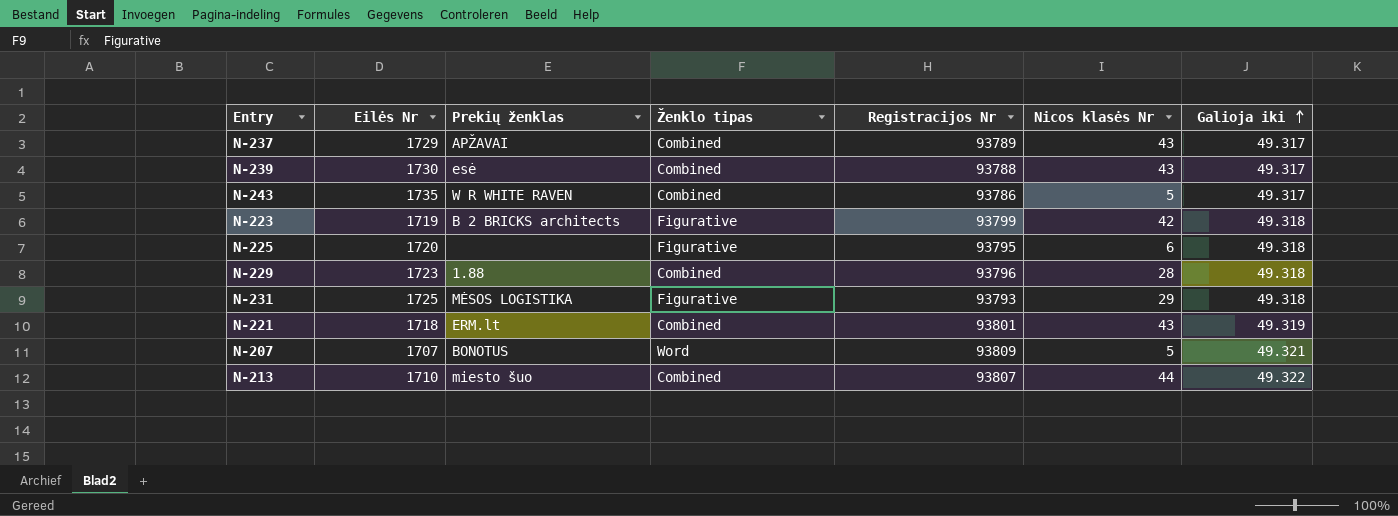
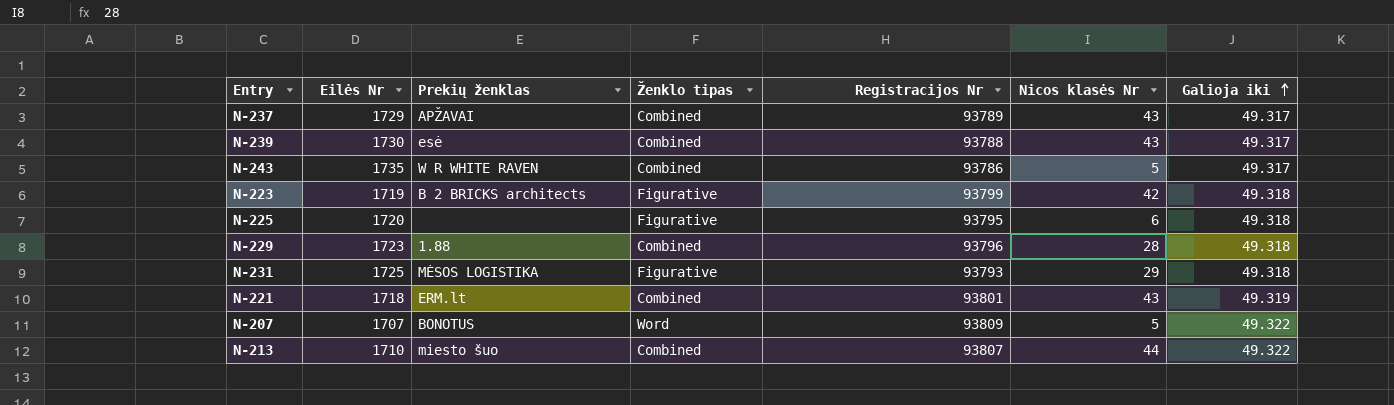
N-207 | Galioja iki: 49.321 -> 49.322

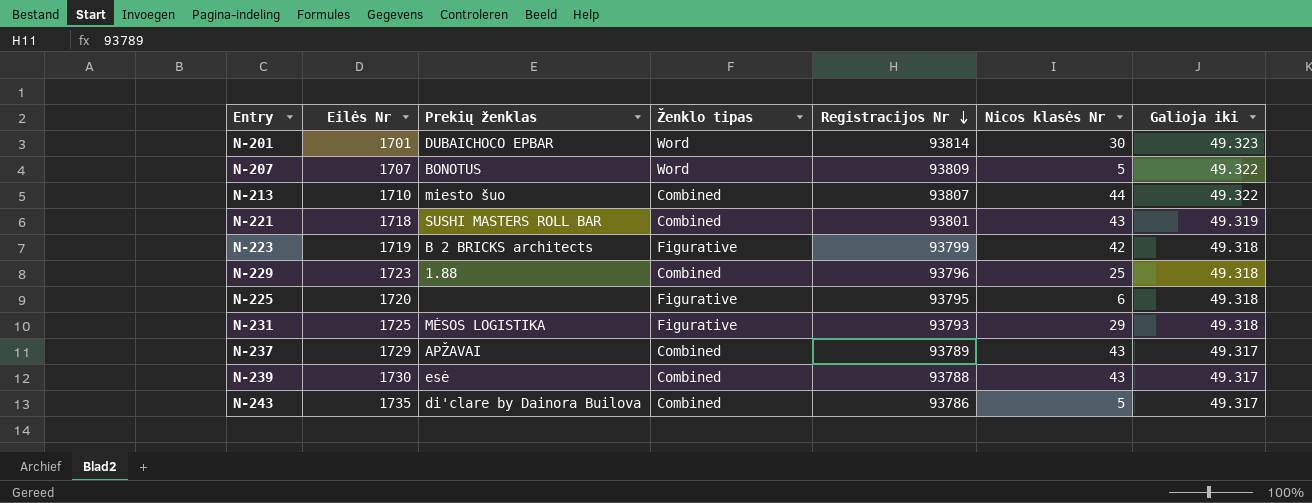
row order: Galioja iki ascending -> Registracijos Nr descending
row N-201: none -> 1701 | DUBAICHOCO EPBAR | Word | 93814 | 30 | 49.323
N-221 | Prekių ženklas: ERM.lt -> SUSHI MASTERS ROLL BAR
N-229 | Nicos klasės Nr: 28 -> 25
N-243 | Prekių ženklas: W R WHITE RAVEN -> di'clare by Dainora Builova

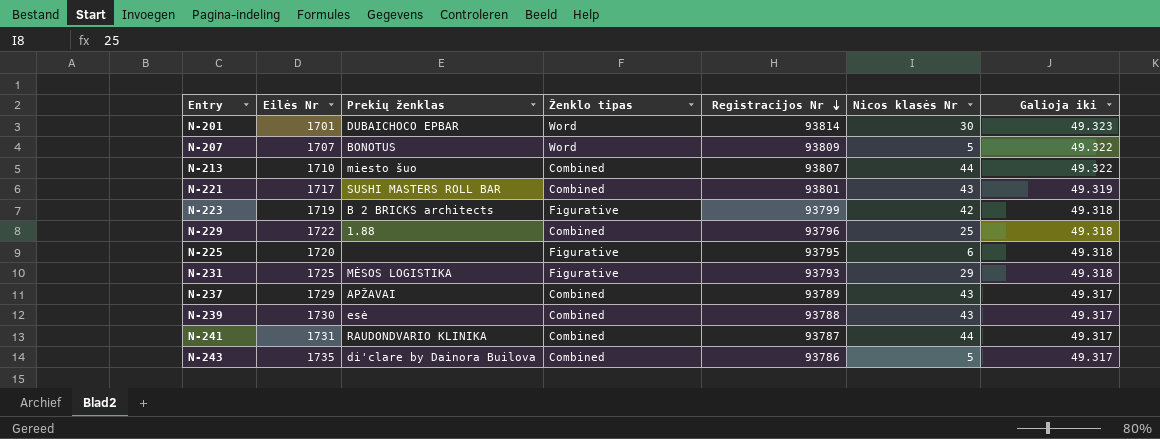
N-221 | Eilės Nr: 1718 -> 1717
N-229 | Eilės Nr: 1723 -> 1722
row N-241: none -> 1731 | RAUDONDVARIO KLINIKA | Combined | 93787 | 44 | 49.317

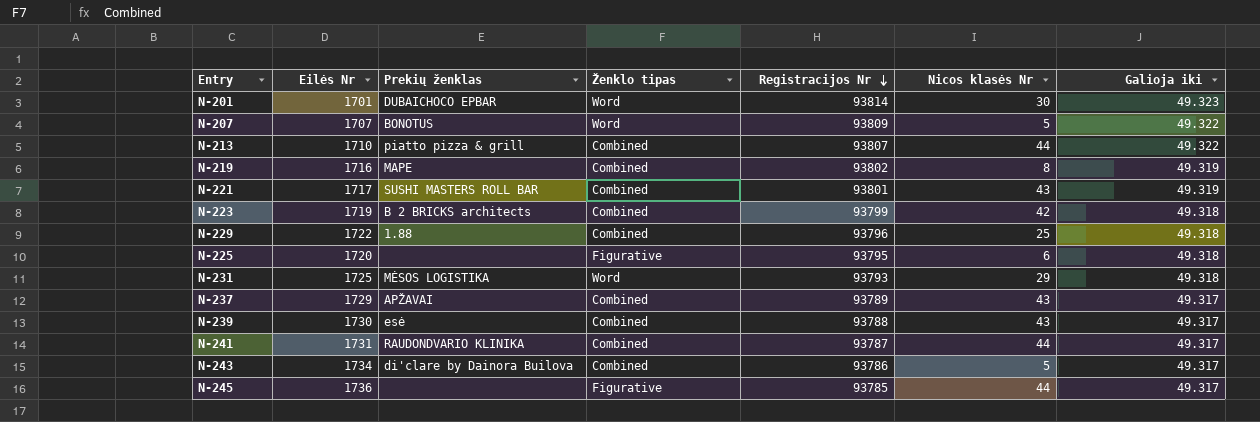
N-213 | Prekių ženklas: miesto šuo -> piatto pizza & grill
row N-219: none -> 1716 | MAPE | Combined | 93802 | 8 | 49.319
N-223 | Ženklo tipas: Figurative -> Combined
N-231 | Ženklo tipas: Figurative -> Word
N-243 | Eilės Nr: 1735 -> 1734
row N-245: none -> 1736 | none | Figurative | 93785 | 44 | 49.317

